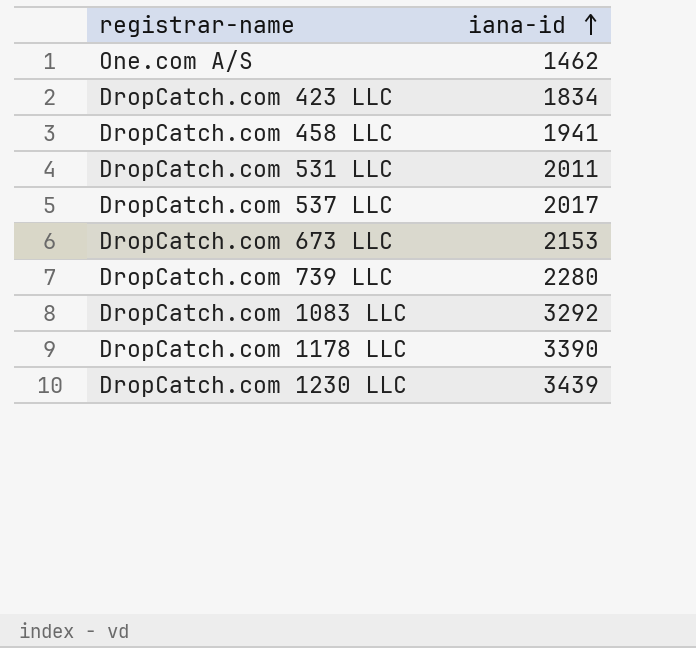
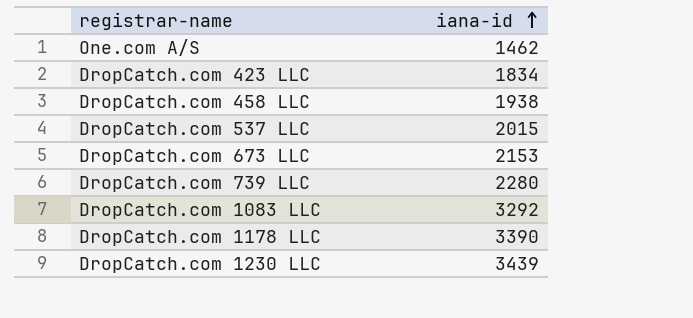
row DropCatch.com 531 LLC: 2011 -> none
DropCatch.com 458 LLC | iana-id: 1941 -> 1938
DropCatch.com 537 LLC | iana-id: 2017 -> 2015

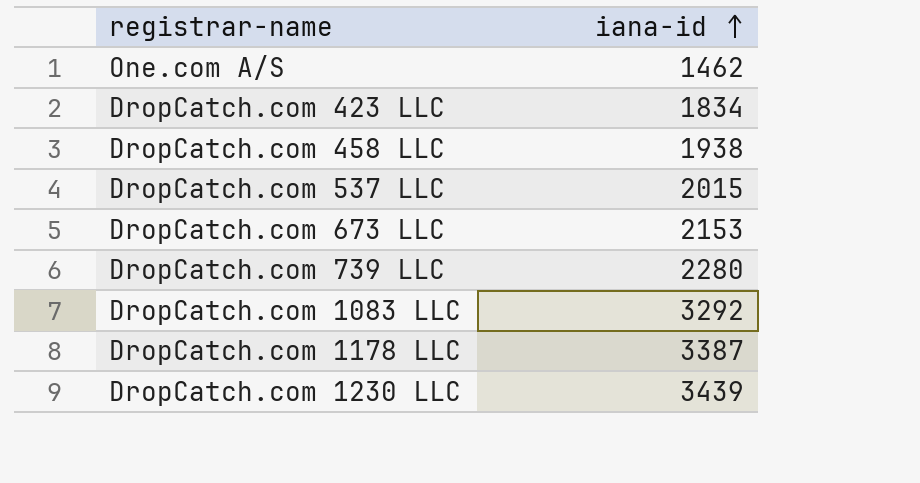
DropCatch.com 1178 LLC | iana-id: 3390 -> 3387

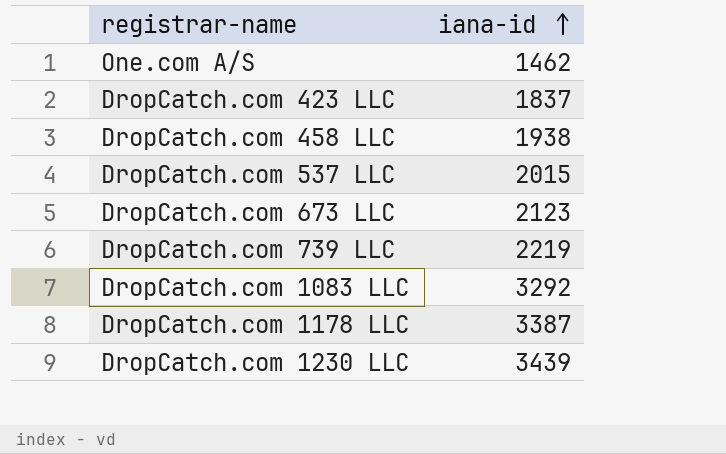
DropCatch.com 423 LLC | iana-id: 1834 -> 1837
DropCatch.com 673 LLC | iana-id: 2153 -> 2123
DropCatch.com 739 LLC | iana-id: 2280 -> 2219

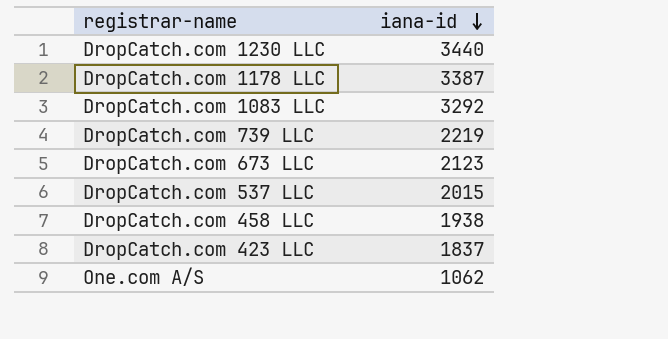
row order: iana-id ascending -> iana-id descending
DropCatch.com 1230 LLC | iana-id: 3439 -> 3440
One.com A/S | iana-id: 1462 -> 1062

